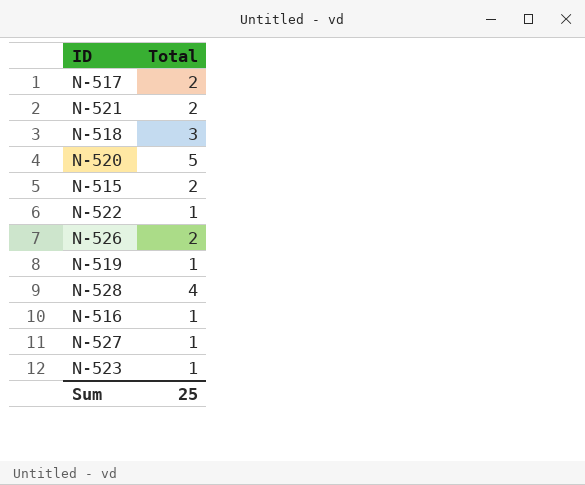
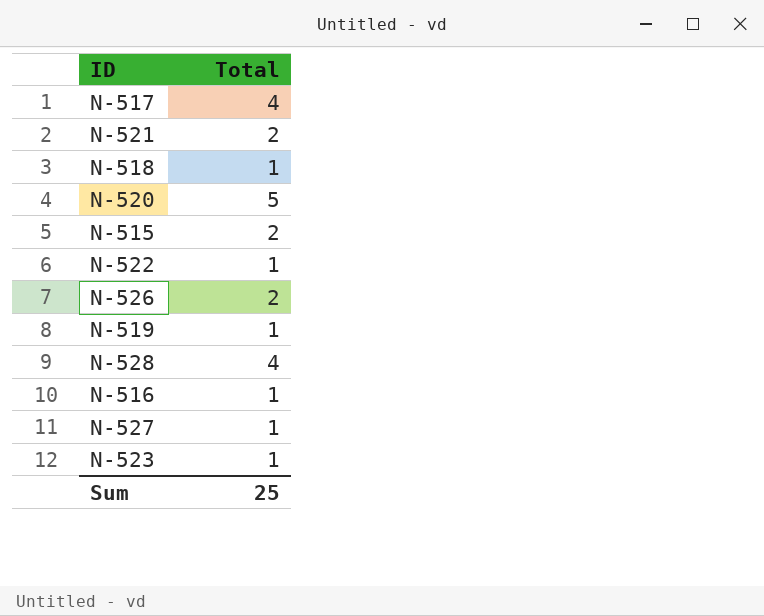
N-517 | Total: 2 -> 4
N-518 | Total: 3 -> 1

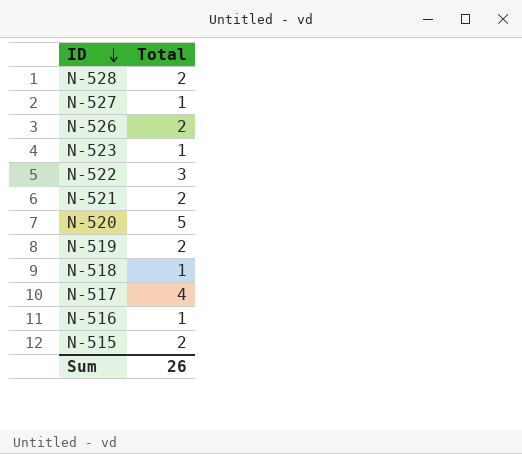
row order: none -> ID descending
N-528 | Total: 4 -> 2
N-522 | Total: 1 -> 3
N-519 | Total: 1 -> 2
Sum | Total: 25 -> 26

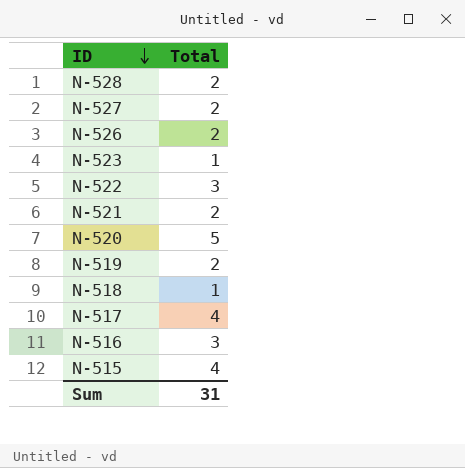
N-527 | Total: 1 -> 2
N-516 | Total: 1 -> 3
N-515 | Total: 2 -> 4
Sum | Total: 26 -> 31

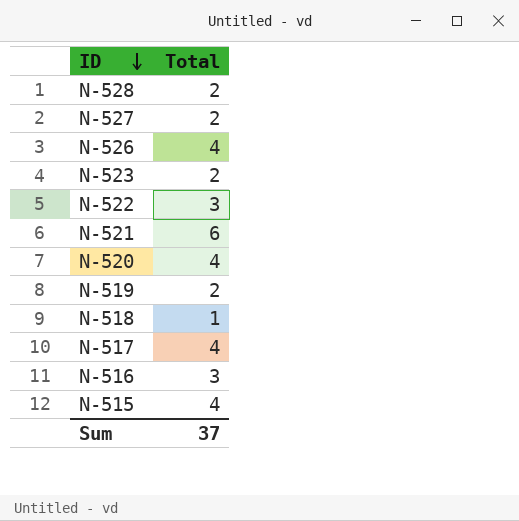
N-526 | Total: 2 -> 4
N-523 | Total: 1 -> 2
N-521 | Total: 2 -> 6
N-520 | Total: 5 -> 4
Sum | Total: 31 -> 37

